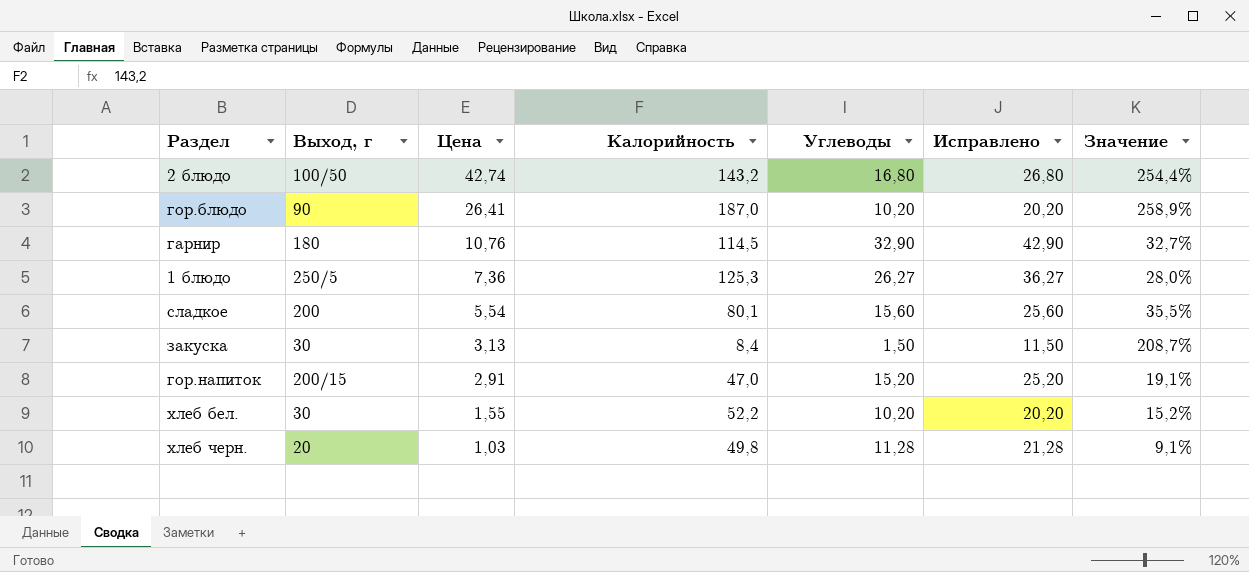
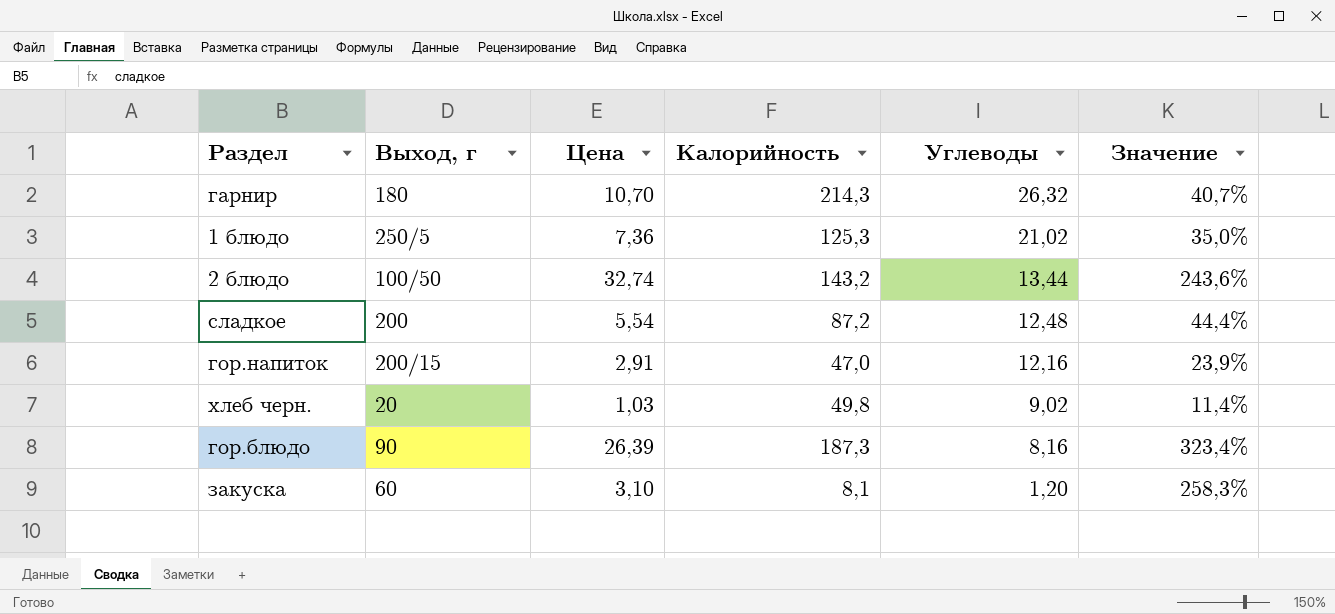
row order: Цена descending -> Углеводы descending
column Исправлено | formula: [Углеводы] + 10 -> none
row хлеб бел.: 30 | 1,55 | 52,2 | 10,20 | 20,20 | 15,2% -> none
гарнир | Цена: 10,76 -> 10,70
гарнир | Калорийность: 114,5 -> 214,3
гарнир | Углеводы: 32,90 -> 26,32
гарнир | Значение: 32,7% -> 40,7%
1 блюдо | Углеводы: 26,27 -> 21,02
1 блюдо | Значение: 28,0% -> 35,0%
2 блюдо | Цена: 42,74 -> 32,74
2 блюдо | Углеводы: 16,80 -> 13,44
2 блюдо | Значение: 254,4% -> 243,6%
сладкое | Калорийность: 80,1 -> 87,2
сладкое | Углеводы: 15,60 -> 12,48
сладкое | Значение: 35,5% -> 44,4%
гор.напиток | Углеводы: 15,20 -> 12,16
гор.напиток | Значение: 19,1% -> 23,9%
хлеб черн. | Углеводы: 11,28 -> 9,02
хлеб черн. | Значение: 9,1% -> 11,4%
гор.блюдо | Цена: 26,41 -> 26,39
гор.блюдо | Калорийность: 187,0 -> 187,3
гор.блюдо | Углеводы: 10,20 -> 8,16
гор.блюдо | Значение: 258,9% -> 323,4%
закуска | Выход, г: 30 -> 60
закуска | Цена: 3,13 -> 3,10
закуска | Калорийность: 8,4 -> 8,1
закуска | Углеводы: 1,50 -> 1,20
закуска | Значение: 208,7% -> 258,3%

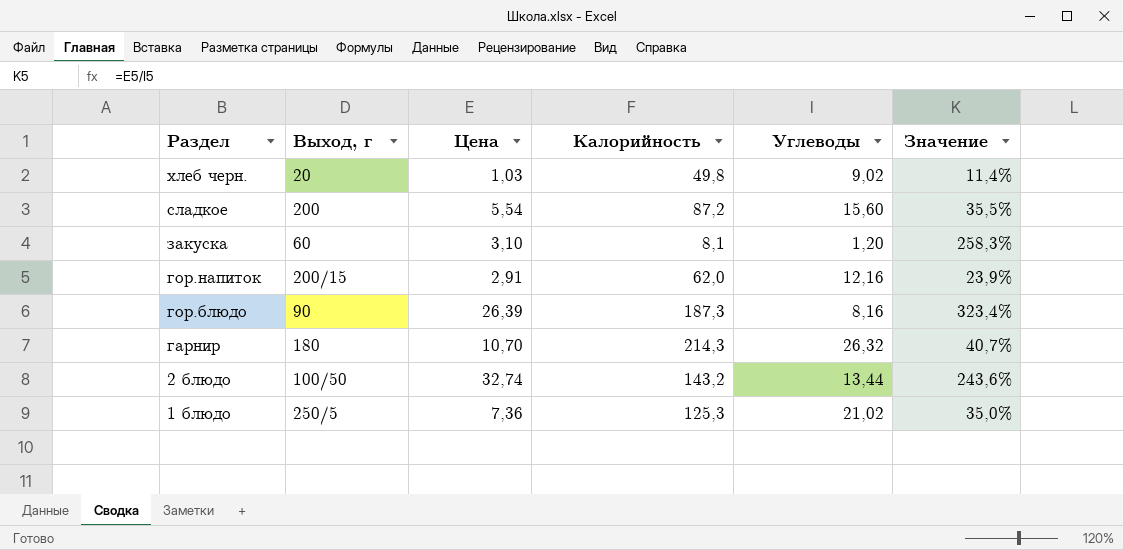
row order: Углеводы descending -> Раздел descending
сладкое | Углеводы: 12,48 -> 15,60
сладкое | Значение: 44,4% -> 35,5%
гор.напиток | Калорийность: 47,0 -> 62,0

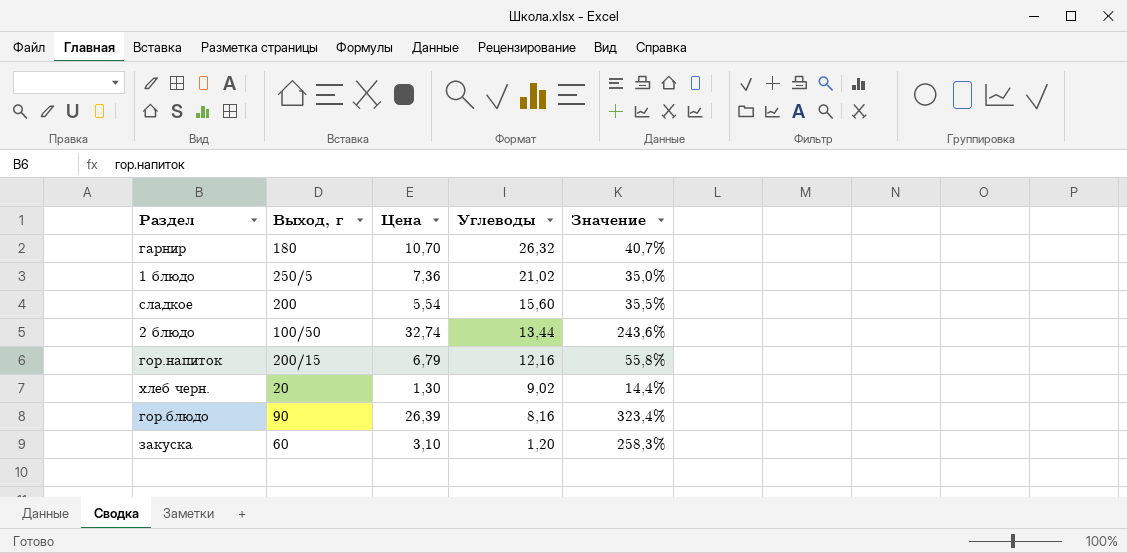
row order: Раздел descending -> Углеводы descending
column Калорийность | position: 4 -> none
гор.напиток | Цена: 2,91 -> 6,79
гор.напиток | Значение: 23,9% -> 55,8%
хлеб черн. | Цена: 1,03 -> 1,30
хлеб черн. | Значение: 11,4% -> 14,4%

